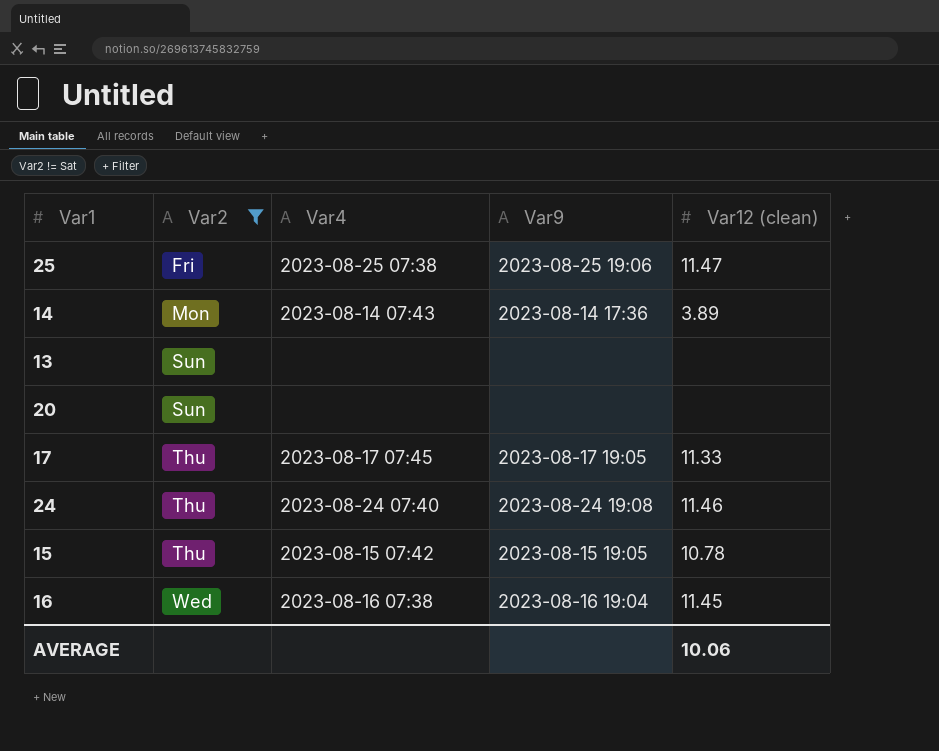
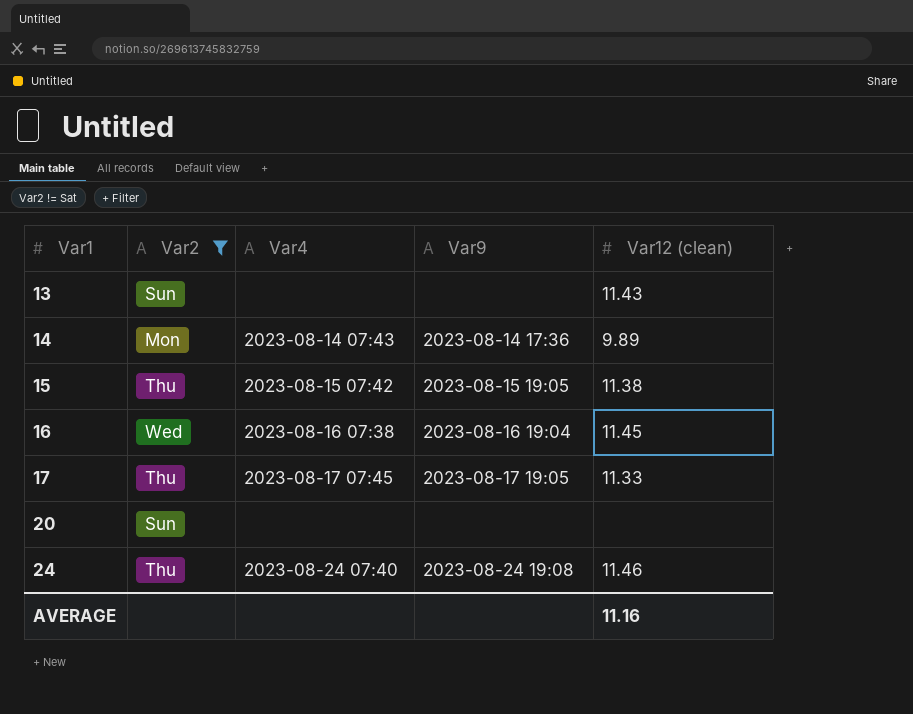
row order: Var2 ascending -> Var1 ascending
row 25: Fri | 2023-08-25 07:38 | 2023-08-25 19:06 | 11.47 -> none
13 | Var12 (clean): none -> 11.43
14 | Var12 (clean): 3.89 -> 9.89
15 | Var12 (clean): 10.78 -> 11.38
AVERAGE | Var12 (clean): 10.06 -> 11.16

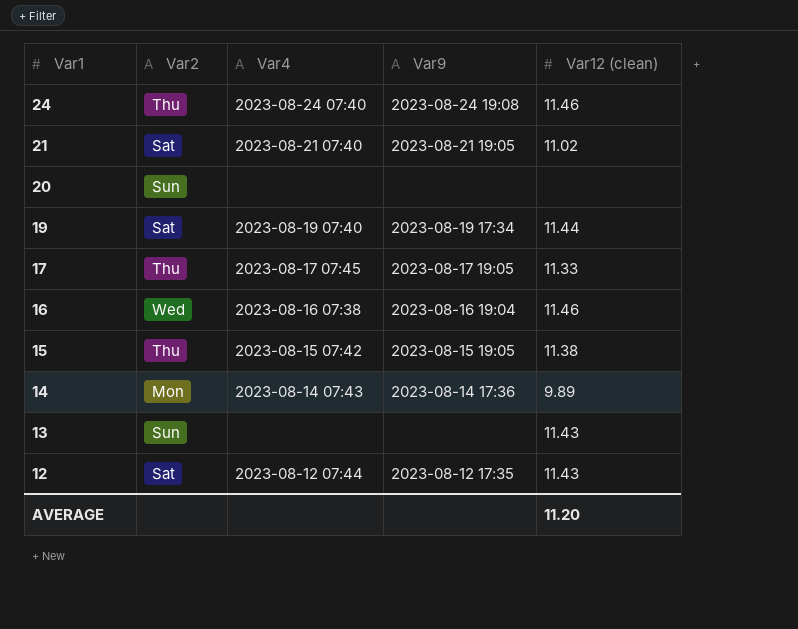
filter: Var2 != Sat -> none
row order: Var1 ascending -> Var1 descending
16 | Var12 (clean): 11.45 -> 11.46
AVERAGE | Var12 (clean): 11.16 -> 11.20

